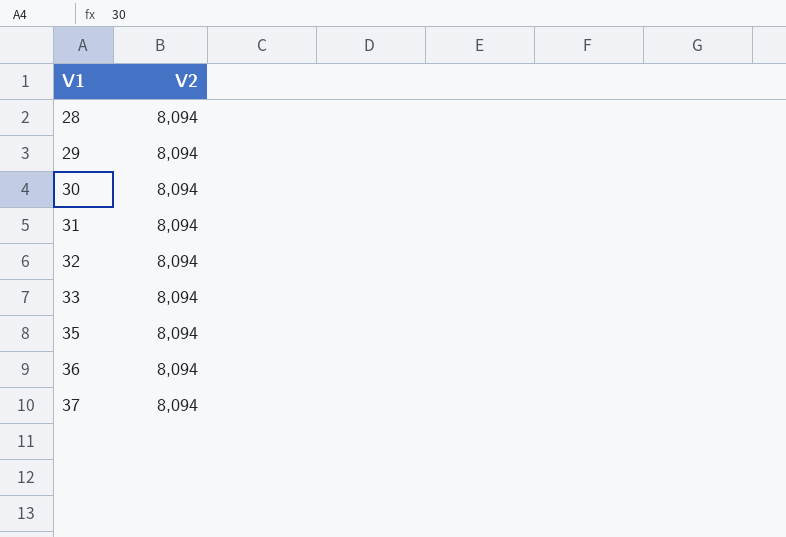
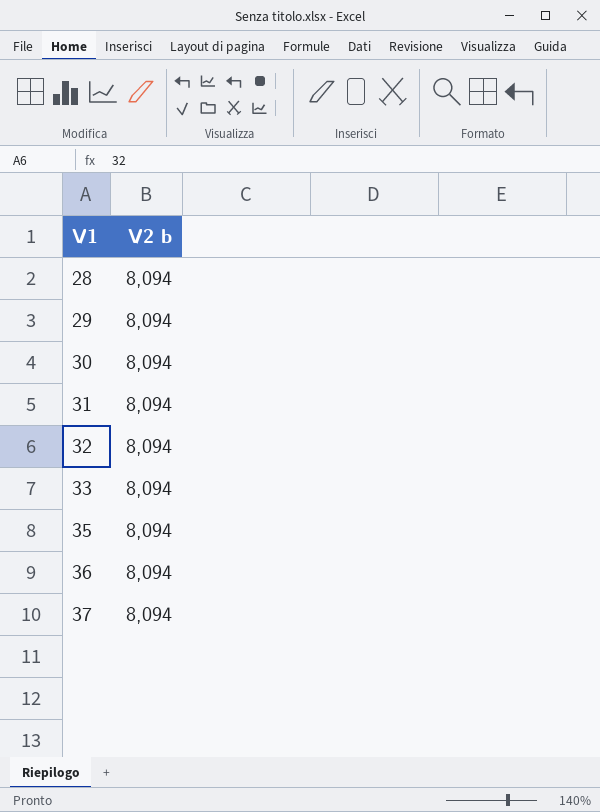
column name: V2 -> V2 b

